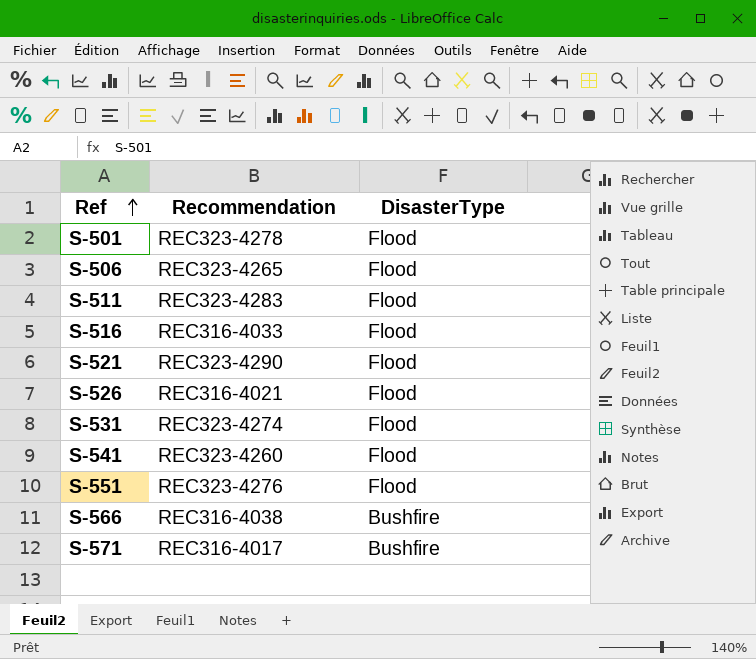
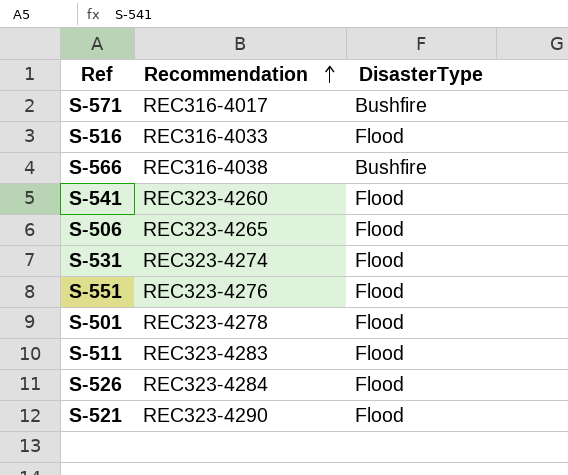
row order: Ref ascending -> Recommendation ascending
S-526 | Recommendation: REC316-4021 -> REC323-4284

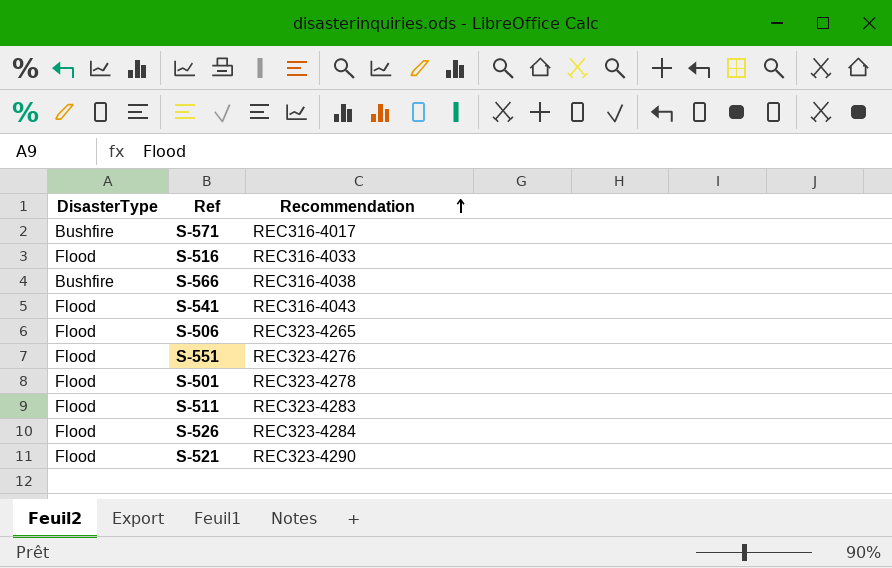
column DisasterType | position: 3 -> 1
row S-531: REC323-4274 | Flood -> none
S-541 | Recommendation: REC323-4260 -> REC316-4043

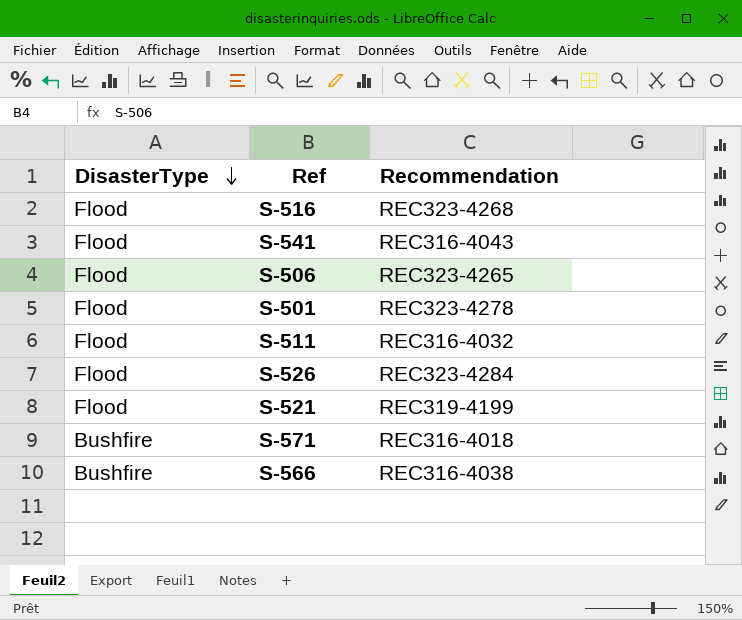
row order: Recommendation ascending -> DisasterType descending
row S-551: Flood | REC323-4276 -> none
S-516 | Recommendation: REC316-4033 -> REC323-4268
S-511 | Recommendation: REC323-4283 -> REC316-4032
S-521 | Recommendation: REC323-4290 -> REC319-4199
S-571 | Recommendation: REC316-4017 -> REC316-4018

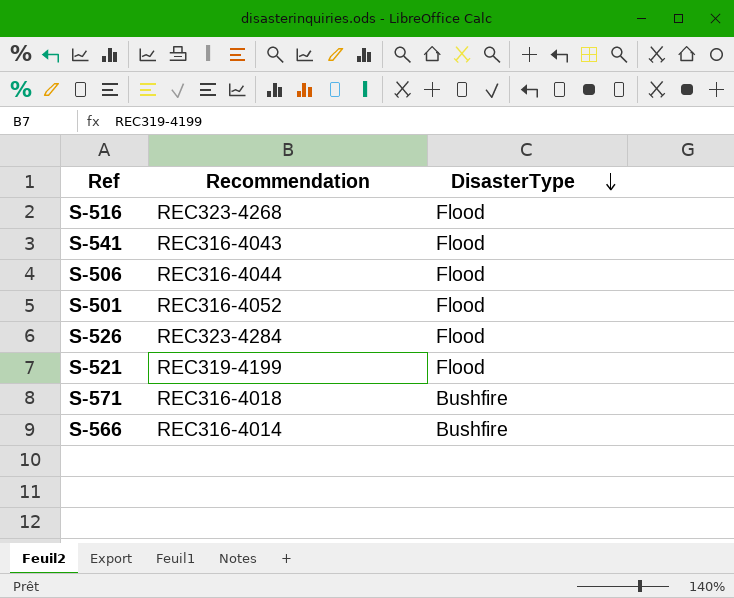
column DisasterType | position: 1 -> 3
row S-511: Flood | REC316-4032 -> none
S-506 | Recommendation: REC323-4265 -> REC316-4044
S-501 | Recommendation: REC323-4278 -> REC316-4052
S-566 | Recommendation: REC316-4038 -> REC316-4014

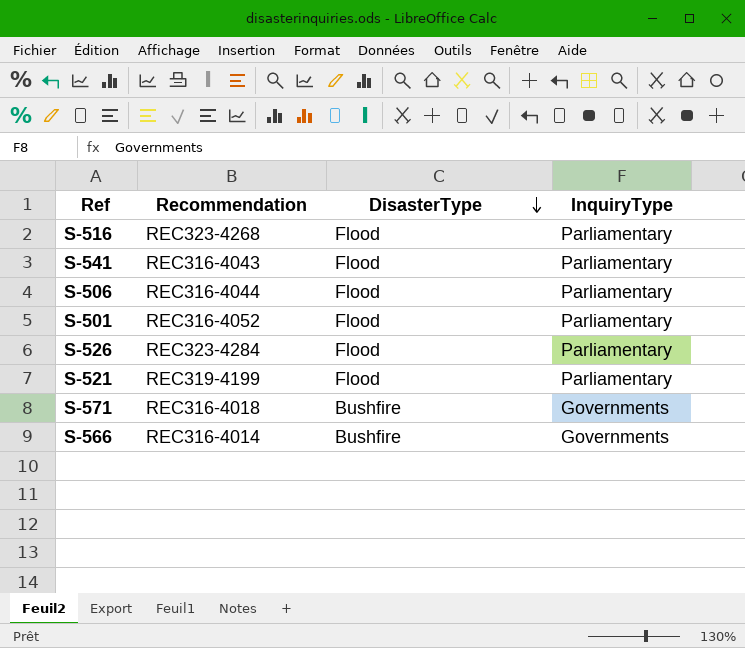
column InquiryType | position: none -> 4

